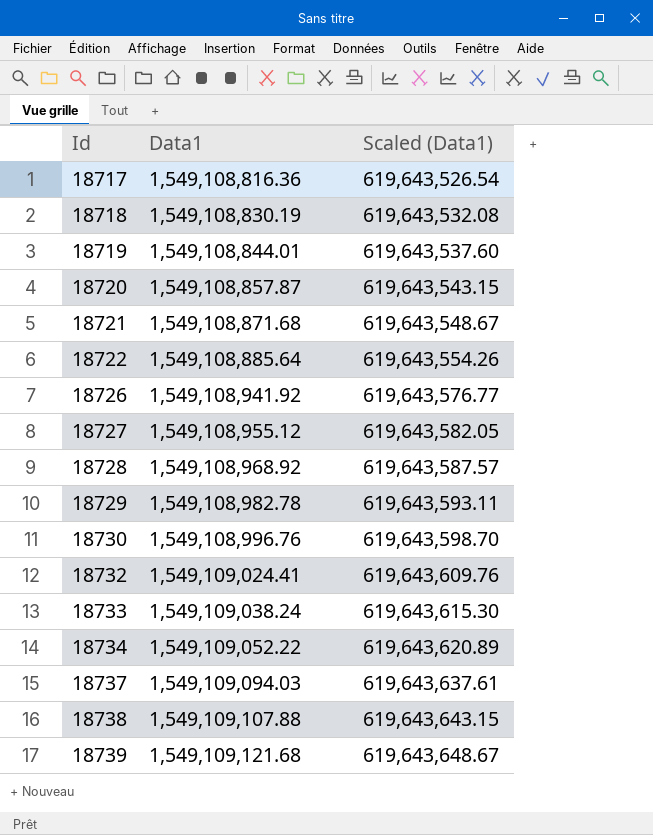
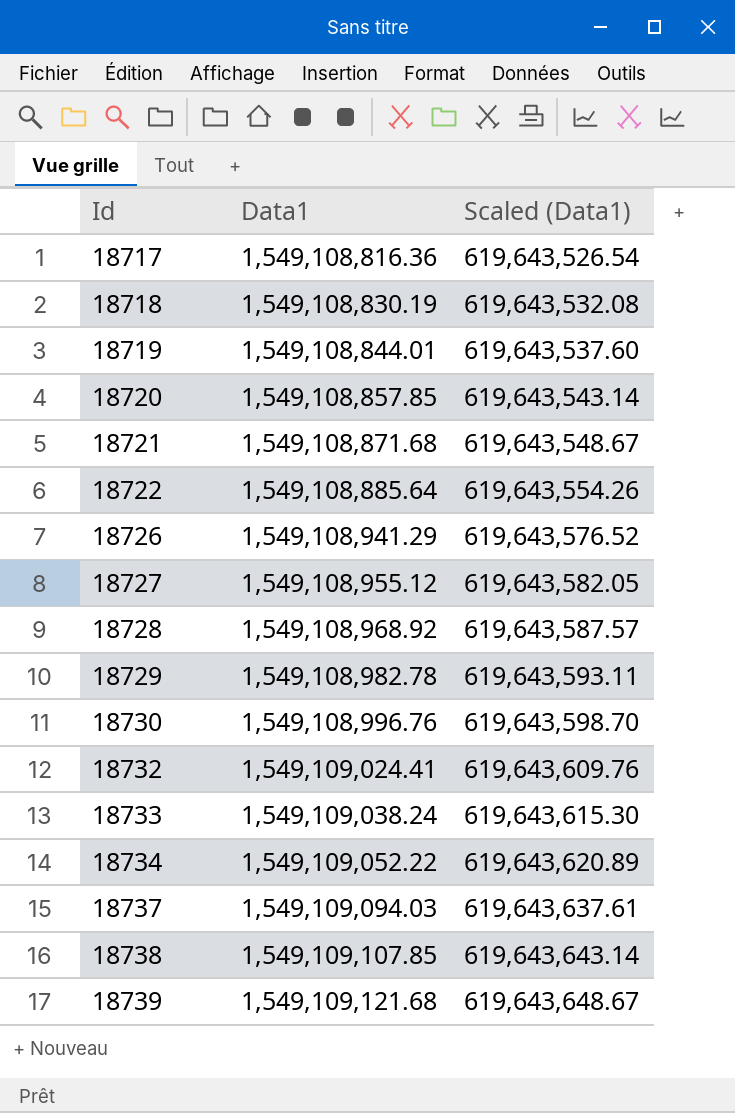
18720 | Data1: 1,549,108,857.87 -> 1,549,108,857.85
18720 | Scaled (Data1): 619,643,543.15 -> 619,643,543.14
18726 | Data1: 1,549,108,941.92 -> 1,549,108,941.29
18726 | Scaled (Data1): 619,643,576.77 -> 619,643,576.52
18738 | Data1: 1,549,109,107.88 -> 1,549,109,107.85
18738 | Scaled (Data1): 619,643,643.15 -> 619,643,643.14

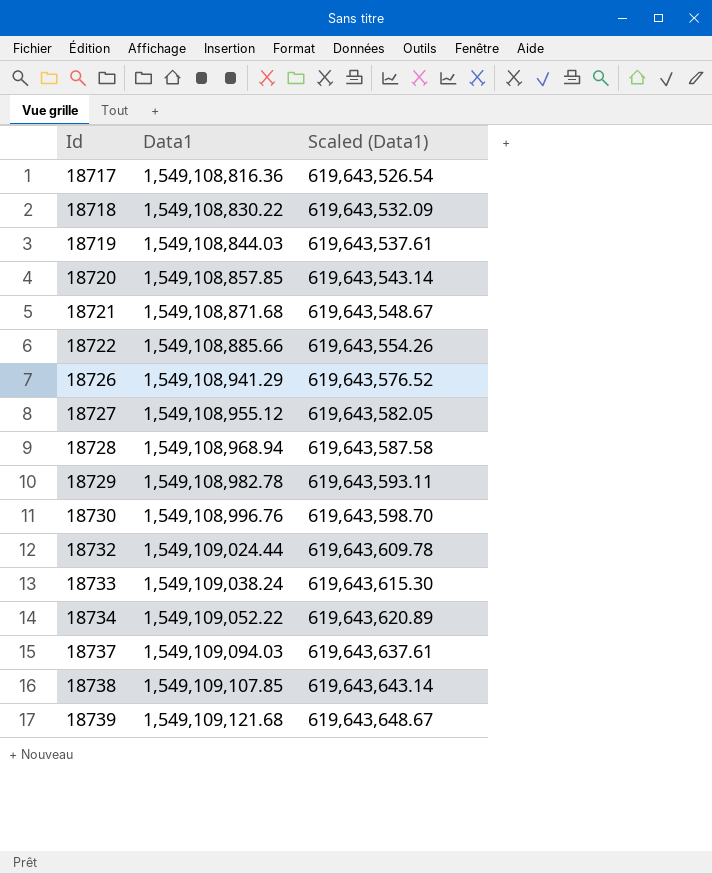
18718 | Data1: 1,549,108,830.19 -> 1,549,108,830.22
18718 | Scaled (Data1): 619,643,532.08 -> 619,643,532.09
18719 | Data1: 1,549,108,844.01 -> 1,549,108,844.03
18719 | Scaled (Data1): 619,643,537.60 -> 619,643,537.61
18722 | Data1: 1,549,108,885.64 -> 1,549,108,885.66
18728 | Data1: 1,549,108,968.92 -> 1,549,108,968.94
18728 | Scaled (Data1): 619,643,587.57 -> 619,643,587.58
18732 | Data1: 1,549,109,024.41 -> 1,549,109,024.44
18732 | Scaled (Data1): 619,643,609.76 -> 619,643,609.78

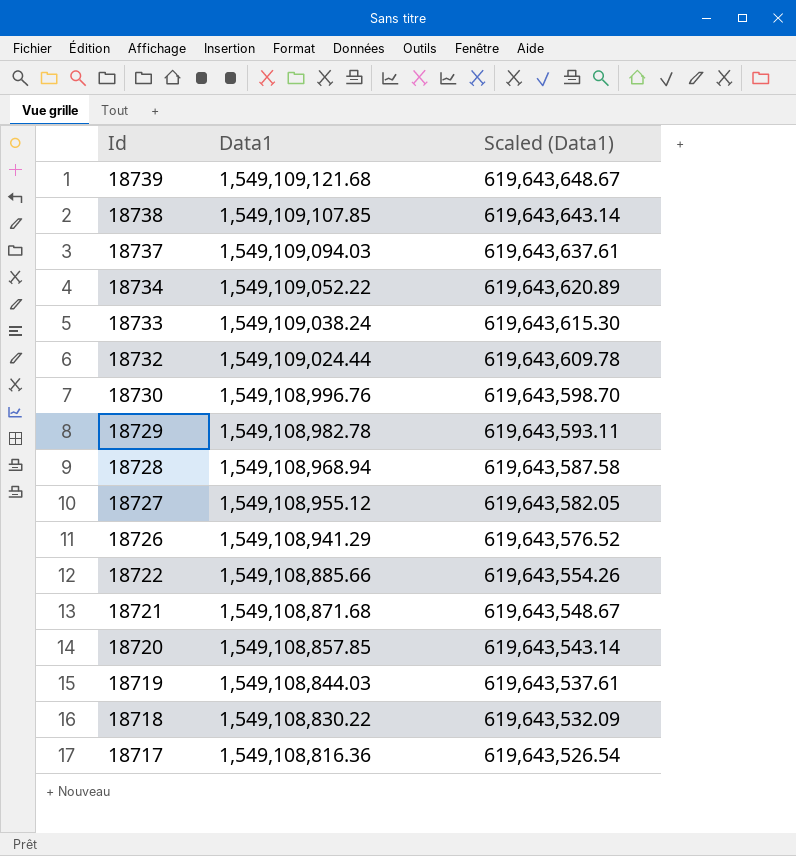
row order: Id ascending -> Id descending

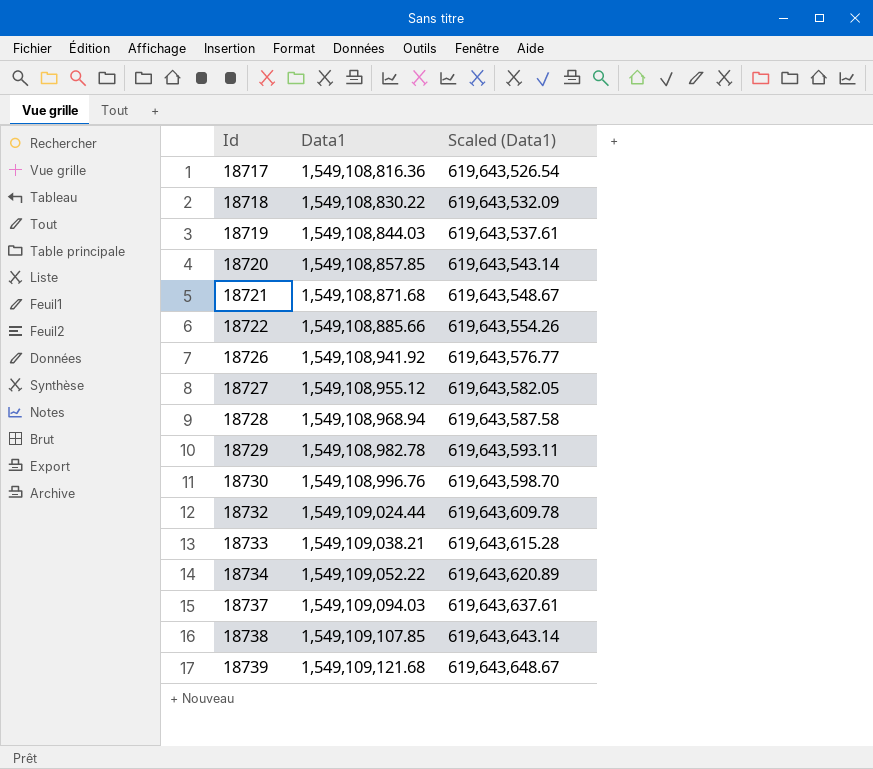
row order: Id descending -> Id ascending
18726 | Data1: 1,549,108,941.29 -> 1,549,108,941.92
18726 | Scaled (Data1): 619,643,576.52 -> 619,643,576.77
18733 | Data1: 1,549,109,038.24 -> 1,549,109,038.21
18733 | Scaled (Data1): 619,643,615.30 -> 619,643,615.28

